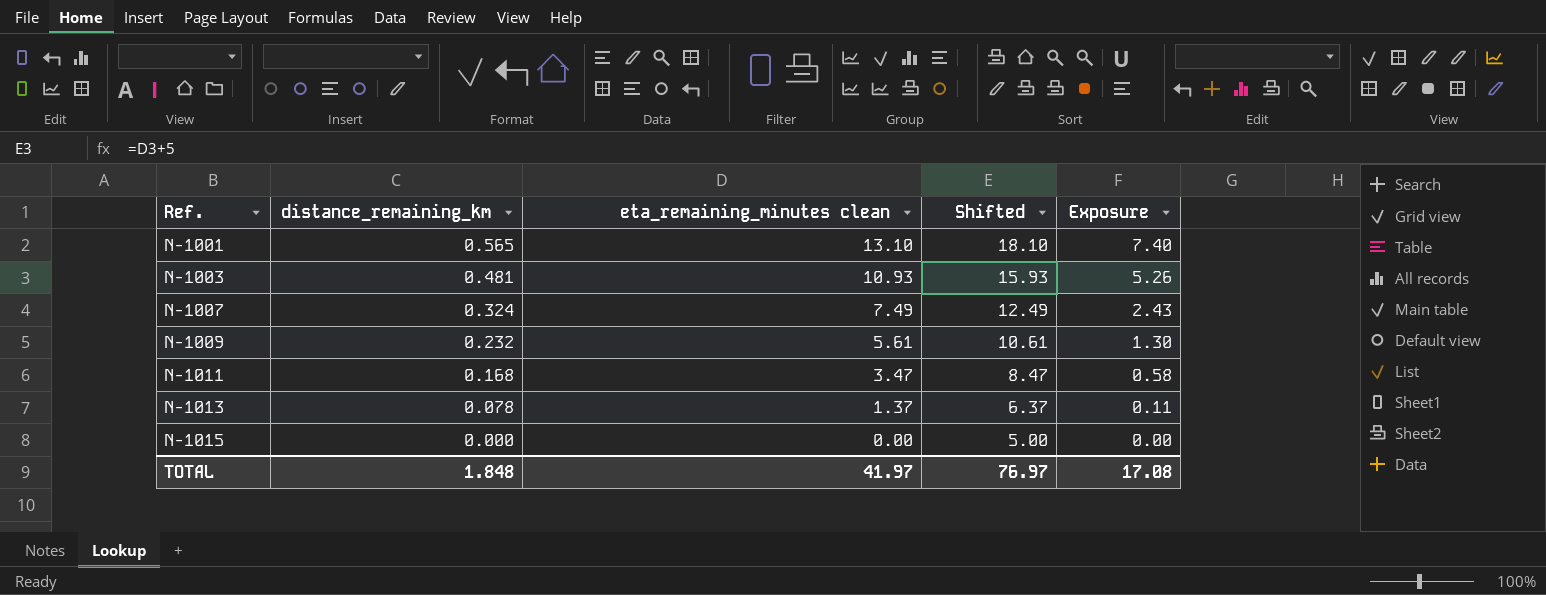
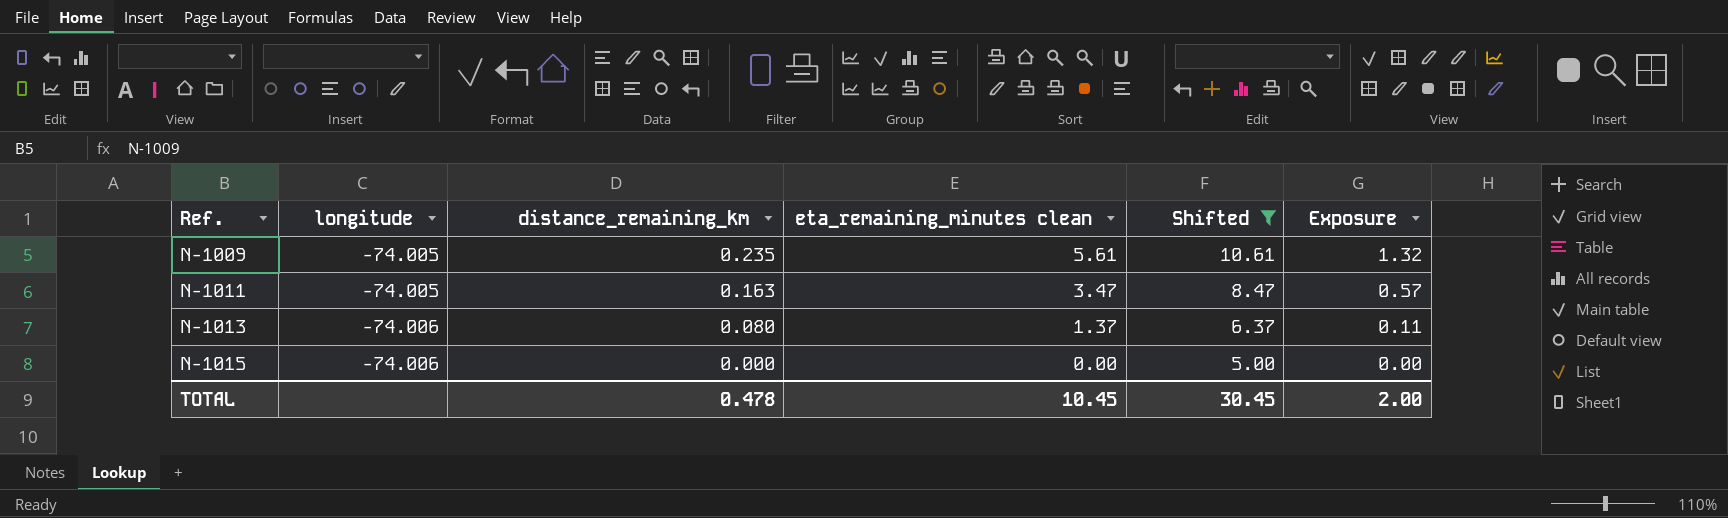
filter: none -> Shifted <= 10.61
column longitude | position: none -> 2
N-1009 | distance_remaining_km: 0.232 -> 0.235
N-1009 | Exposure: 1.30 -> 1.32
N-1011 | distance_remaining_km: 0.168 -> 0.163
N-1011 | Exposure: 0.58 -> 0.57
N-1013 | distance_remaining_km: 0.078 -> 0.080
TOTAL | distance_remaining_km: 1.848 -> 0.478
TOTAL | eta_remaining_minutes clean: 41.97 -> 10.45
TOTAL | Shifted: 76.97 -> 30.45
TOTAL | Exposure: 17.08 -> 2.00

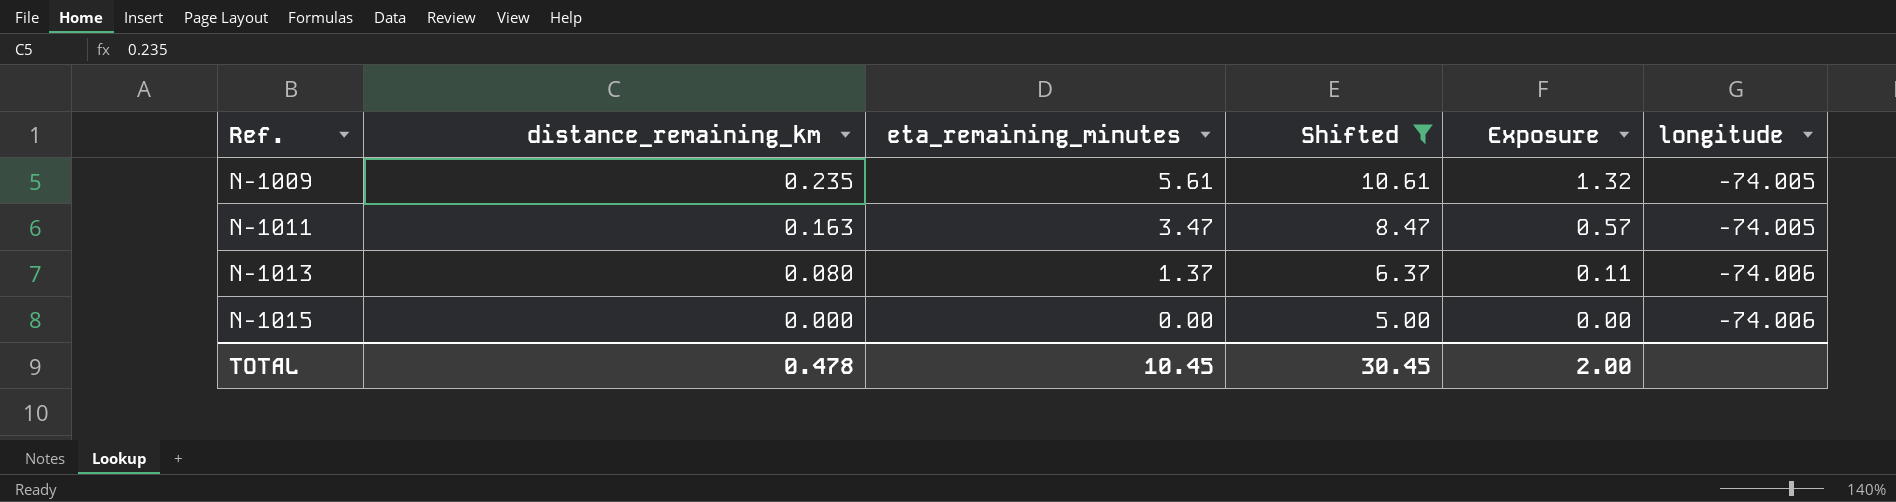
column name: eta_remaining_minutes clean -> eta_remaining_minutes
column longitude | position: 2 -> 6

